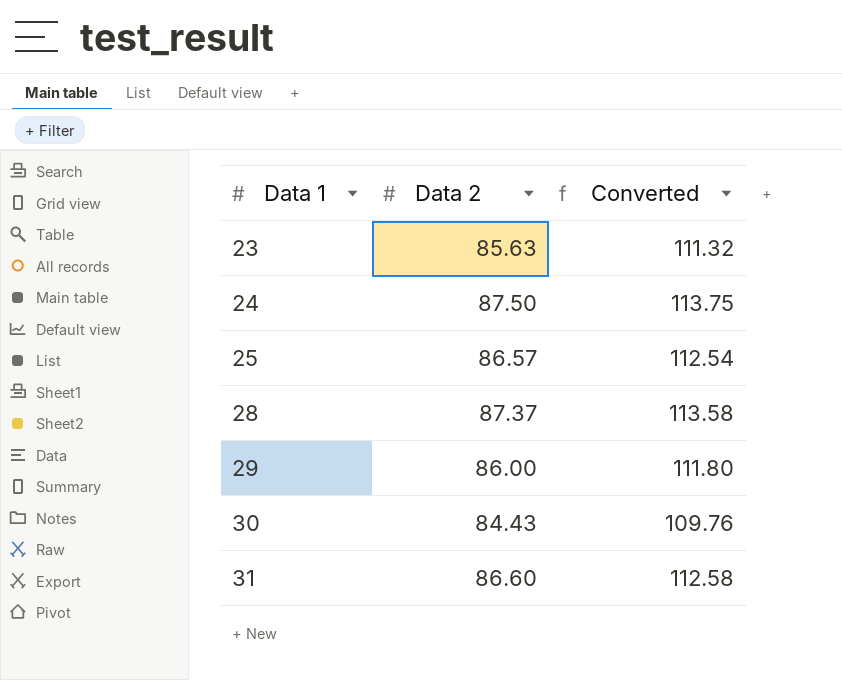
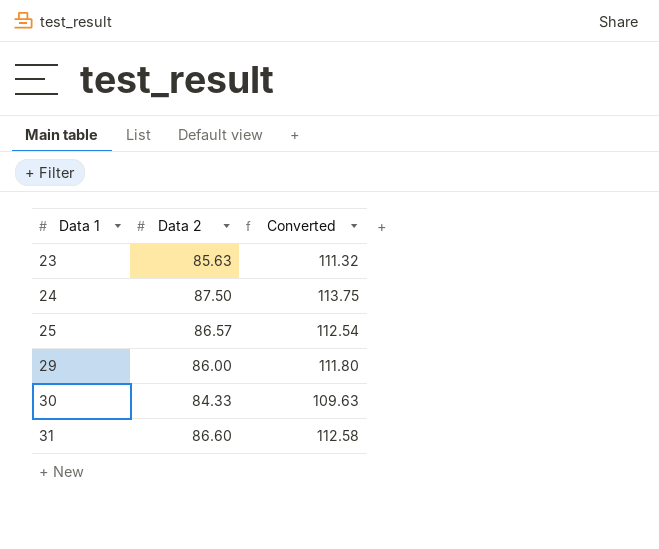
row 28: 87.37 | 113.58 -> none
30 | Data 2: 84.43 -> 84.33
30 | Converted: 109.76 -> 109.63

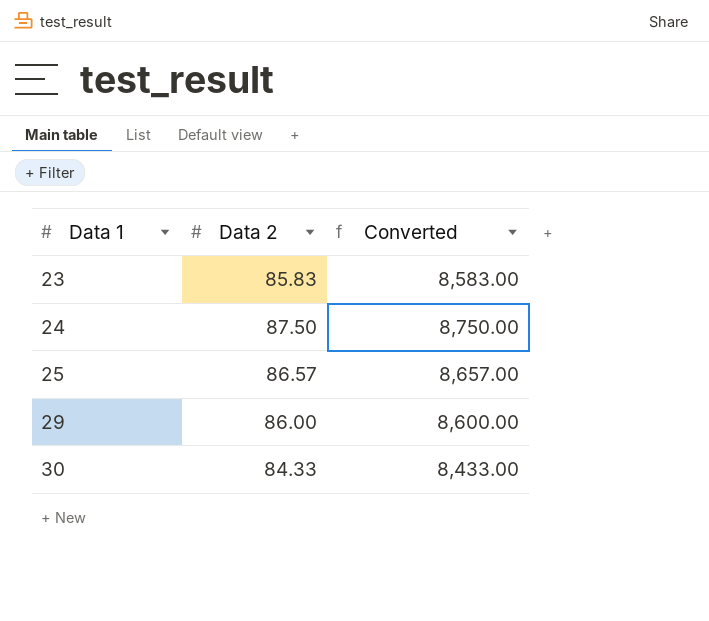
column Converted | formula: [Data 2] * 1.3 -> [Data 2] * 100
row 31: 86.60 | 112.58 -> none
23 | Data 2: 85.63 -> 85.83

